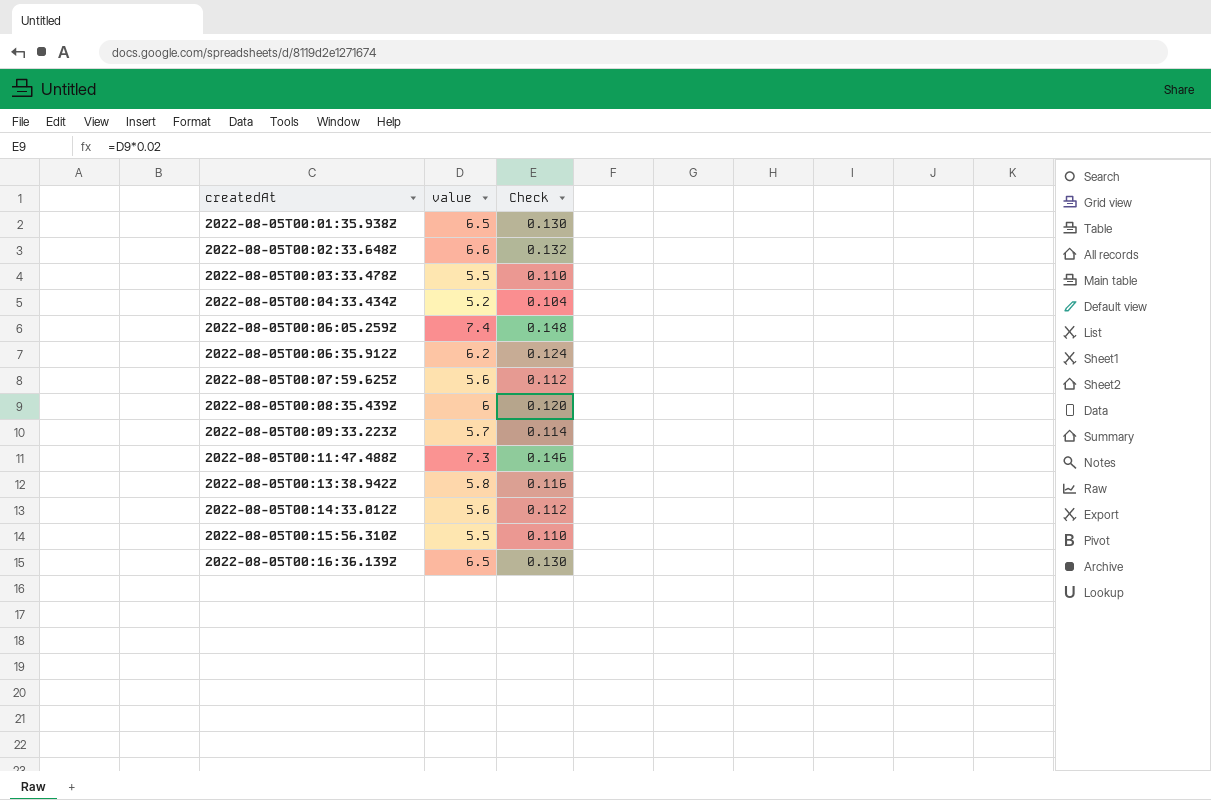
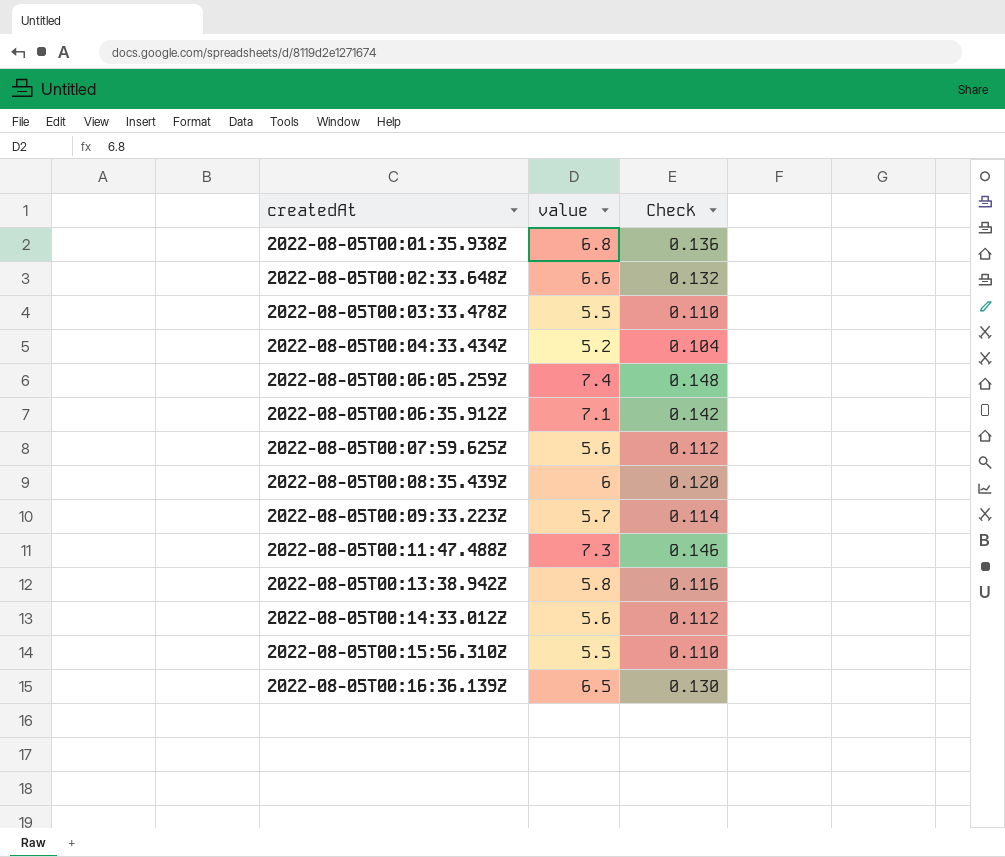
2022-08-05T00:01:35.938Z | value: 6.5 -> 6.8
2022-08-05T00:01:35.938Z | Check: 0.130 -> 0.136
2022-08-05T00:06:35.912Z | value: 6.2 -> 7.1
2022-08-05T00:06:35.912Z | Check: 0.124 -> 0.142

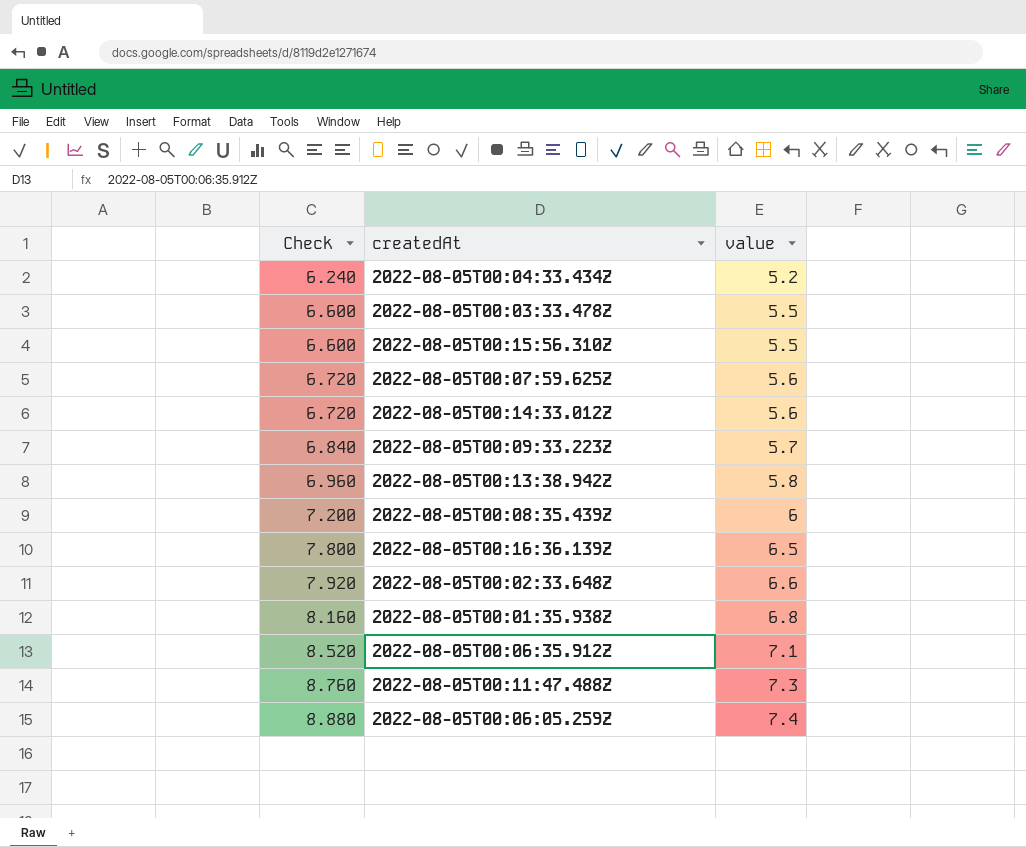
row order: createdAt ascending -> Check ascending
column Check | formula: [value] * 0.02 -> [value] * 1.2
column Check | position: 3 -> 1

